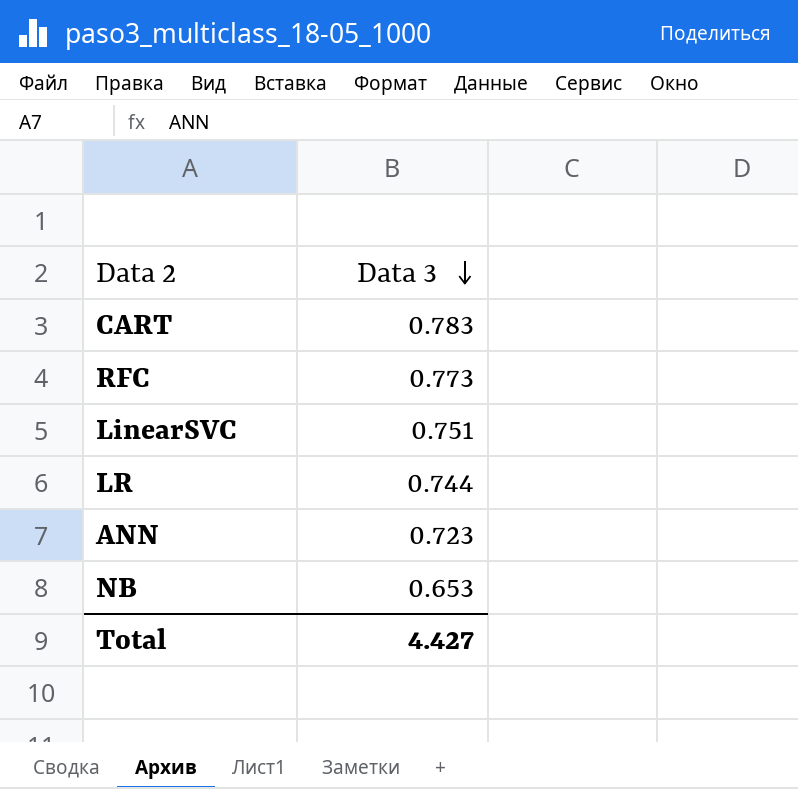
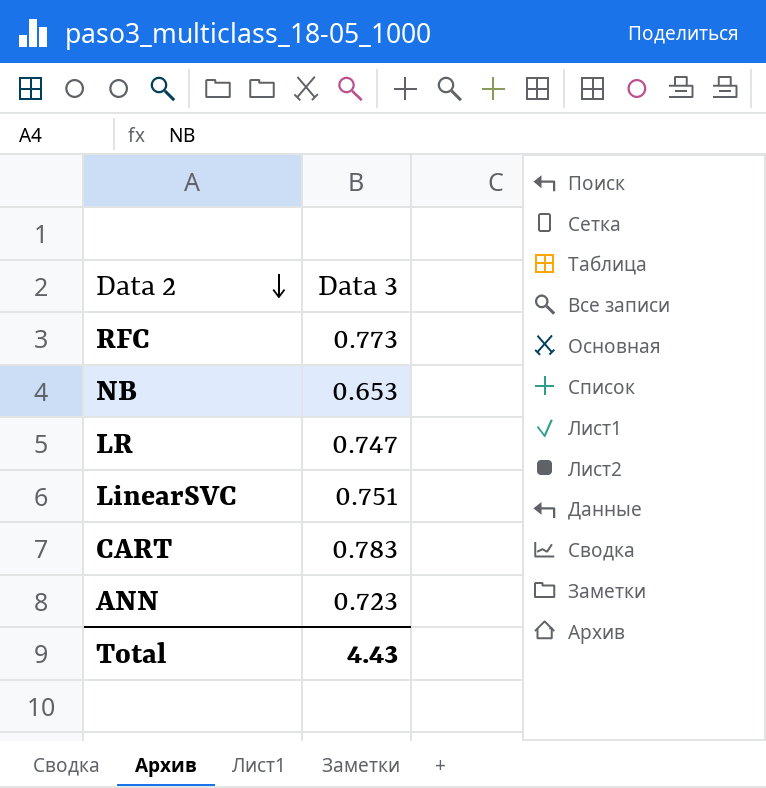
row order: Data 3 descending -> Data 2 descending
LR | Data 3: 0.744 -> 0.747
Total | Data 3: 4.427 -> 4.43

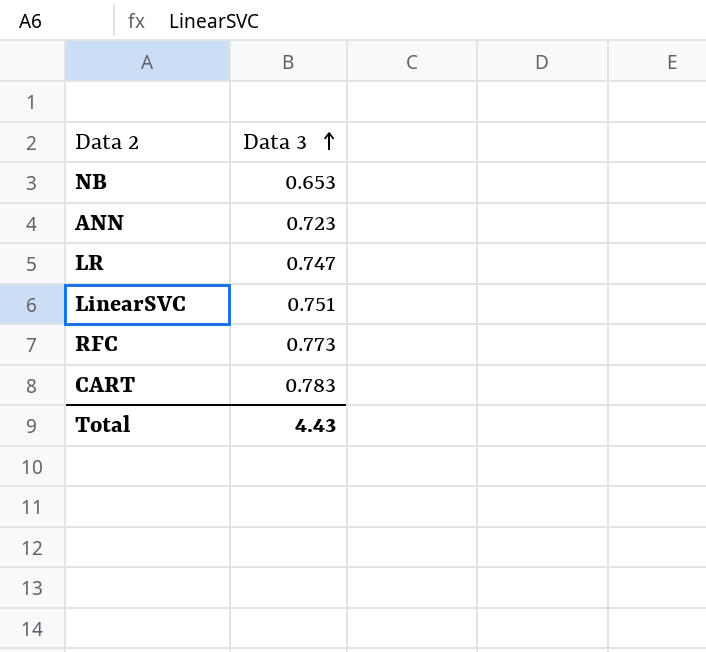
row order: Data 2 descending -> Data 3 ascending

